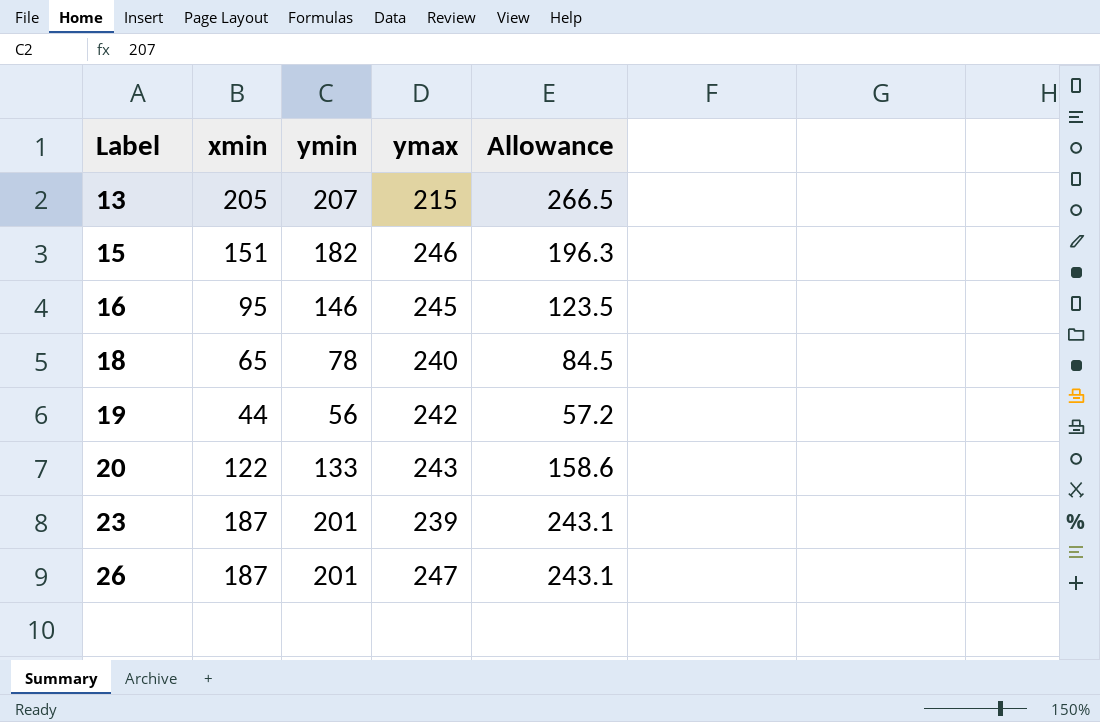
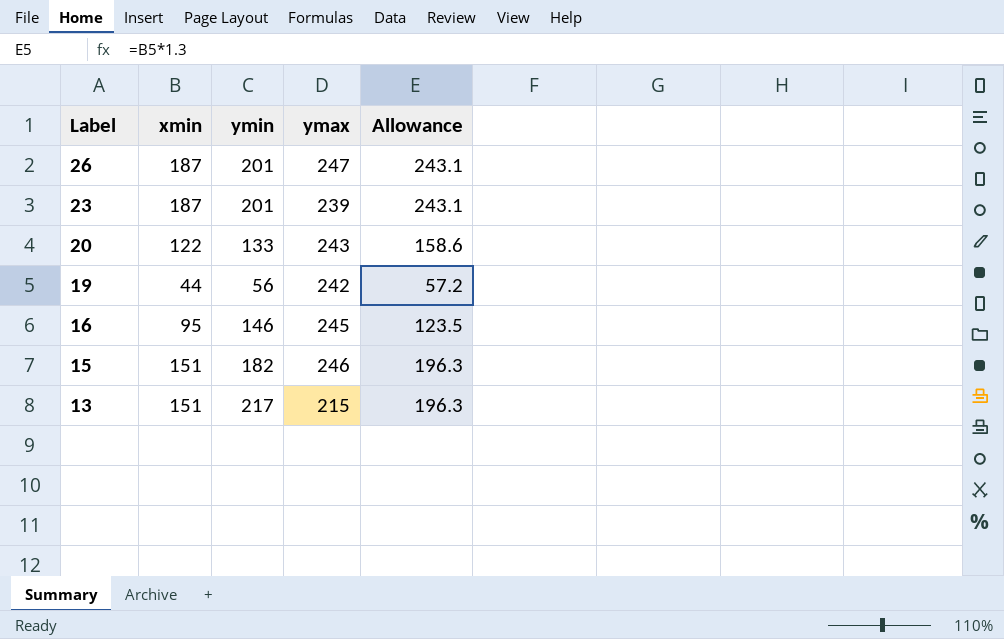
row order: Label ascending -> Label descending
row 18: 65 | 78 | 240 | 84.5 -> none
13 | xmin: 205 -> 151
13 | ymin: 207 -> 217
13 | Allowance: 266.5 -> 196.3

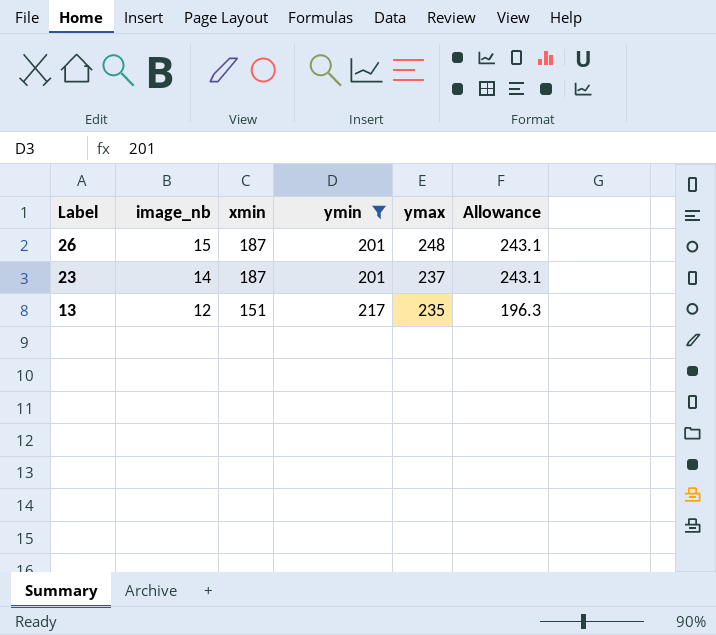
filter: none -> ymin >= 201
column image_nb | position: none -> 2
26 | ymax: 247 -> 248
23 | ymax: 239 -> 237
13 | ymax: 215 -> 235

